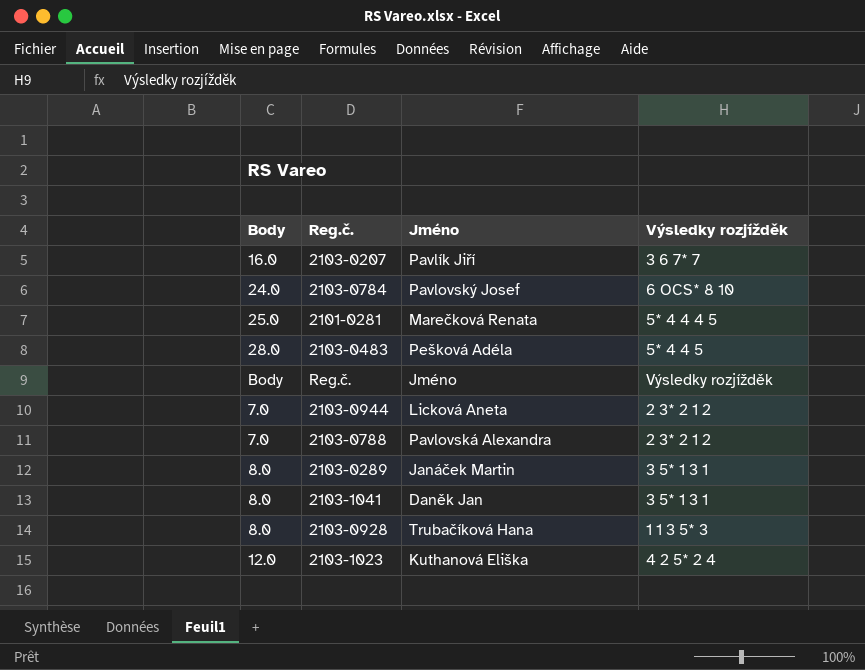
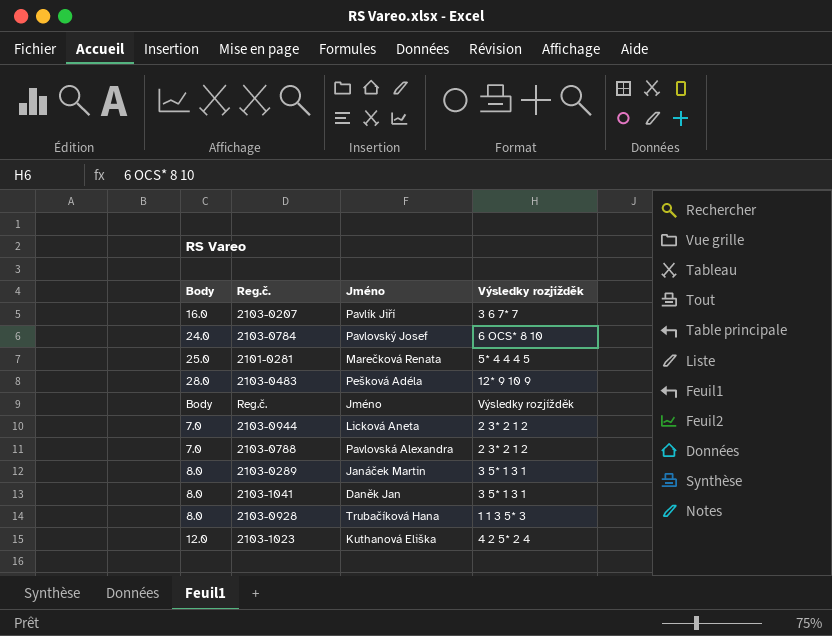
2103-0483 | Výsledky rozjížděk: 5* 4 4 5 -> 12* 9 10 9

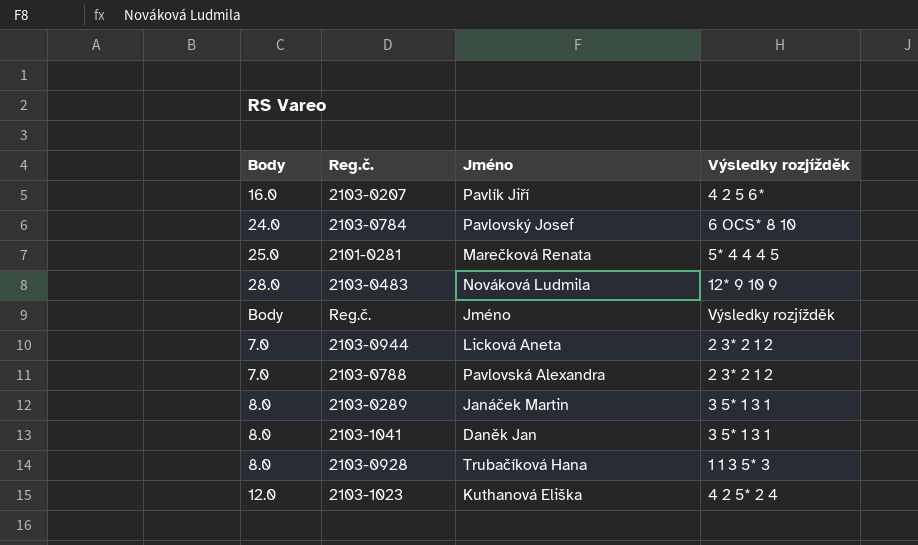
2103-0207 | Výsledky rozjížděk: 3 6 7* 7 -> 4 2 5 6*
2103-0483 | Jméno: Pešková Adéla -> Nováková Ludmila

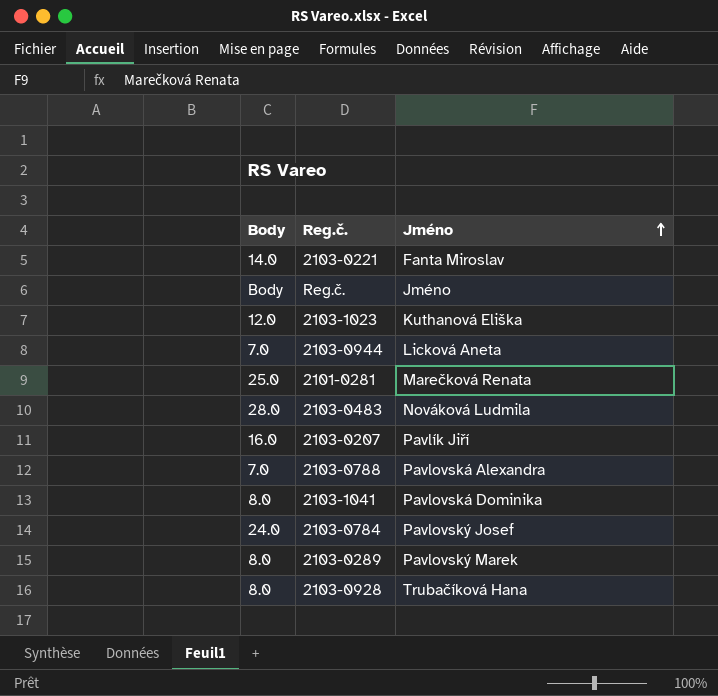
row order: none -> Jméno ascending
column Výsledky rozjížděk | position: 4 -> none
row 2103-0221: none -> 14.0 | Fanta Miroslav
2103-1041 | Jméno: Daněk Jan -> Pavlovská Dominika
2103-0289 | Jméno: Janáček Martin -> Pavlovský Marek

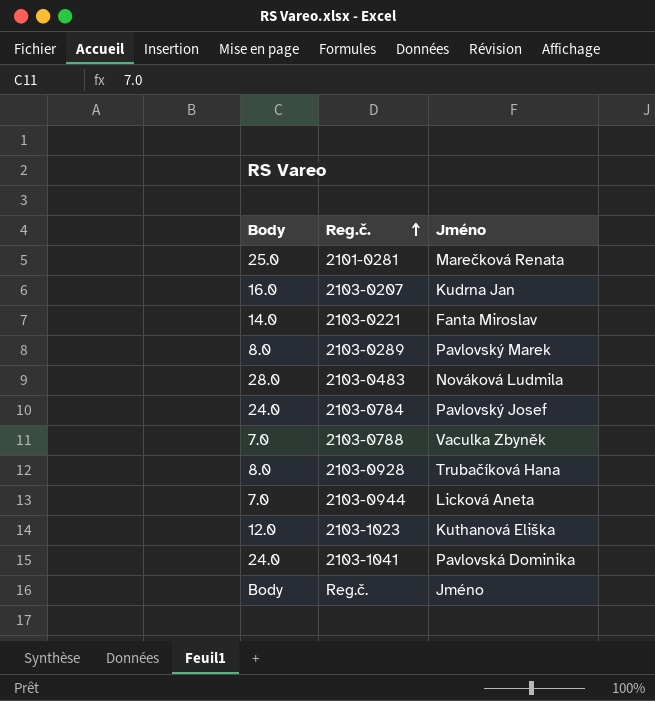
row order: Jméno ascending -> Reg.č. ascending
2103-0207 | Jméno: Pavlík Jiří -> Kudrna Jan
2103-0788 | Jméno: Pavlovská Alexandra -> Vaculka Zbyněk
2103-1041 | Body: 8.0 -> 24.0

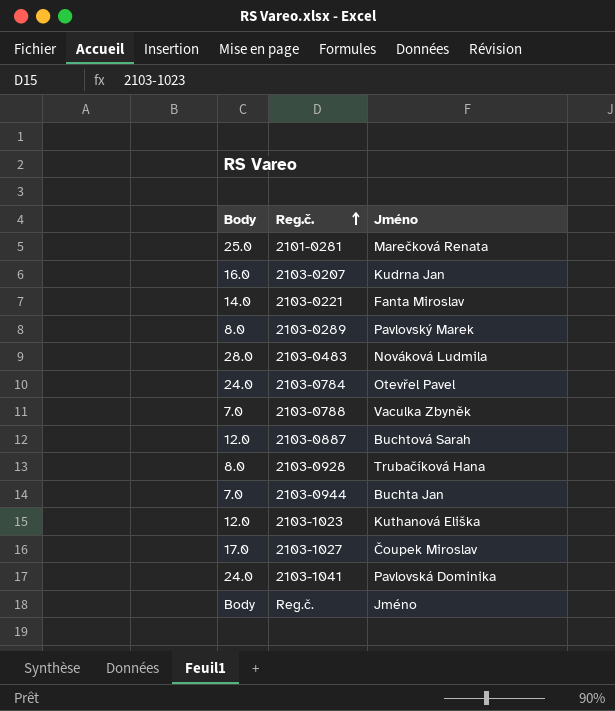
2103-0784 | Jméno: Pavlovský Josef -> Otevřel Pavel
row 2103-0887: none -> 12.0 | Buchtová Sarah
2103-0944 | Jméno: Licková Aneta -> Buchta Jan
row 2103-1027: none -> 17.0 | Čoupek Miroslav

